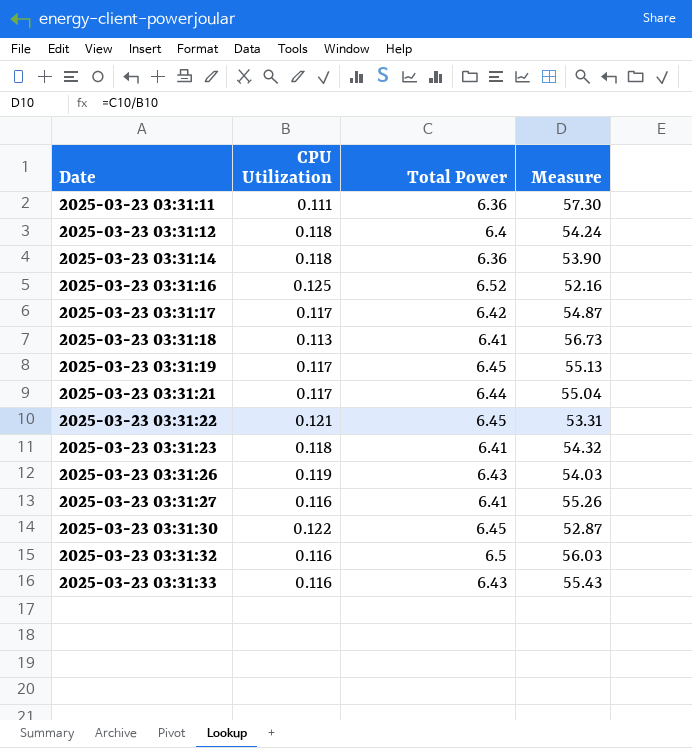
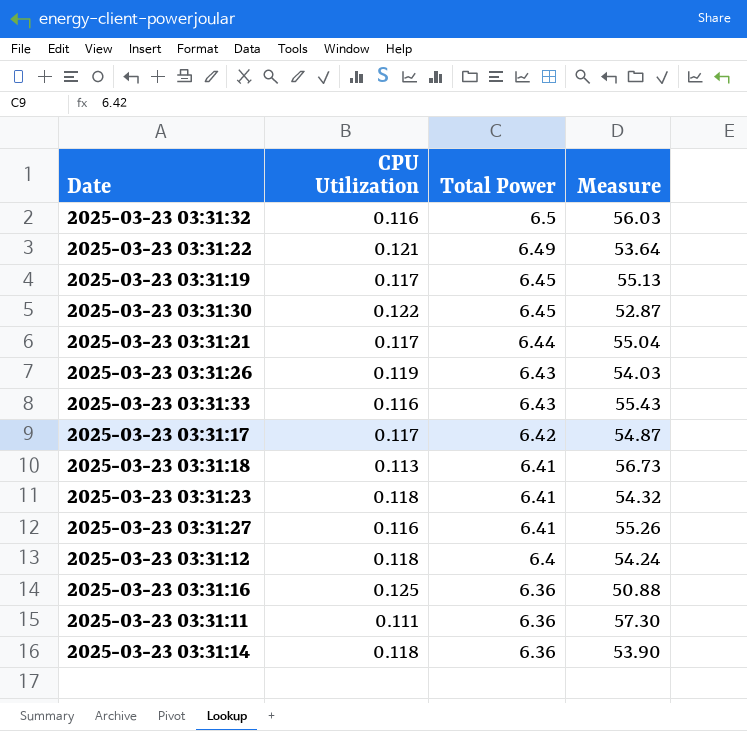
row order: Date ascending -> Total Power descending
2025-03-23 03:31:22 | Total Power: 6.45 -> 6.49
2025-03-23 03:31:22 | Measure: 53.31 -> 53.64
2025-03-23 03:31:16 | Total Power: 6.52 -> 6.36
2025-03-23 03:31:16 | Measure: 52.16 -> 50.88

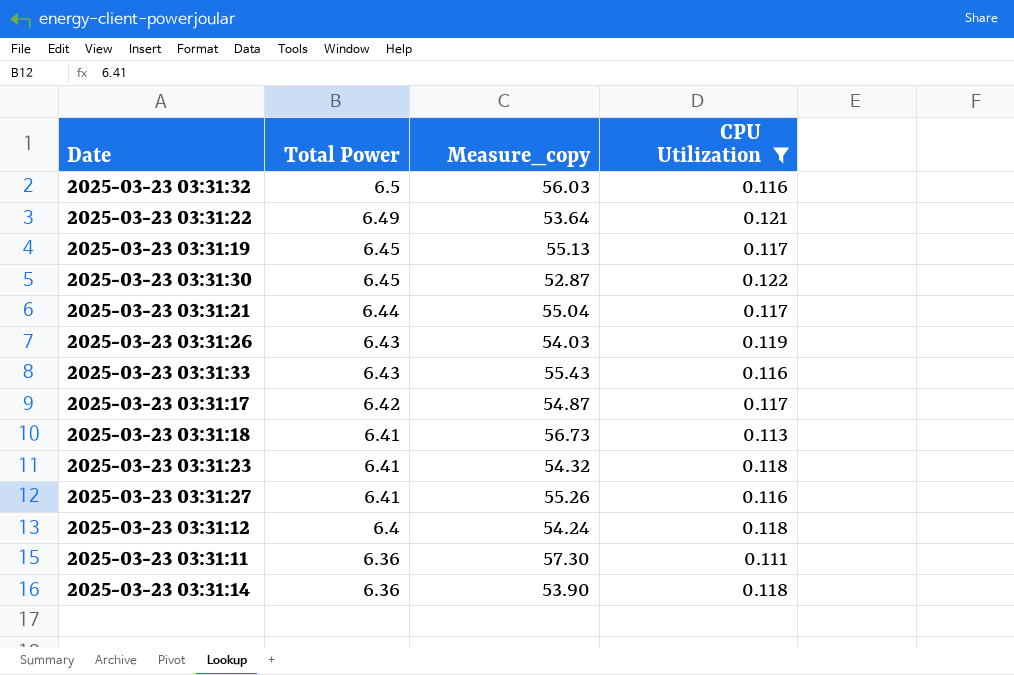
filter: none -> CPU Utilization != 0.125
column name: Measure -> Measure_copy
column CPU Utilization | position: 2 -> 4

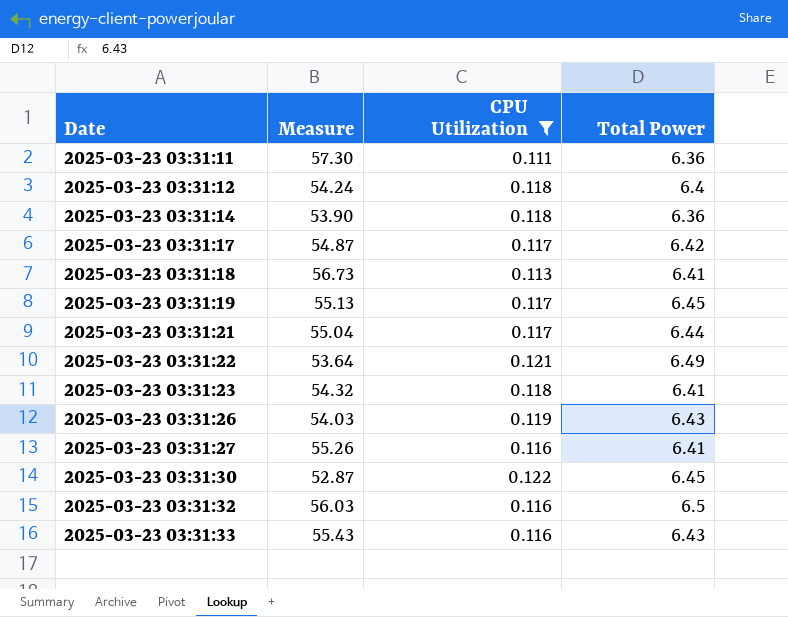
row order: Total Power descending -> Date ascending
column name: Measure_copy -> Measure
column Total Power | position: 2 -> 4

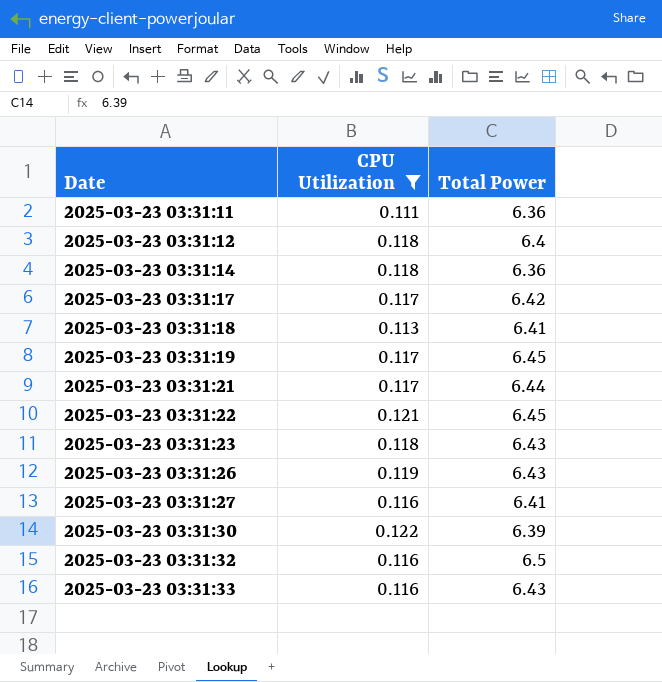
column Measure | formula: [Total Power] / [CPU Utilization] -> none
2025-03-23 03:31:22 | Total Power: 6.49 -> 6.45
2025-03-23 03:31:23 | Total Power: 6.41 -> 6.43
2025-03-23 03:31:30 | Total Power: 6.45 -> 6.39

